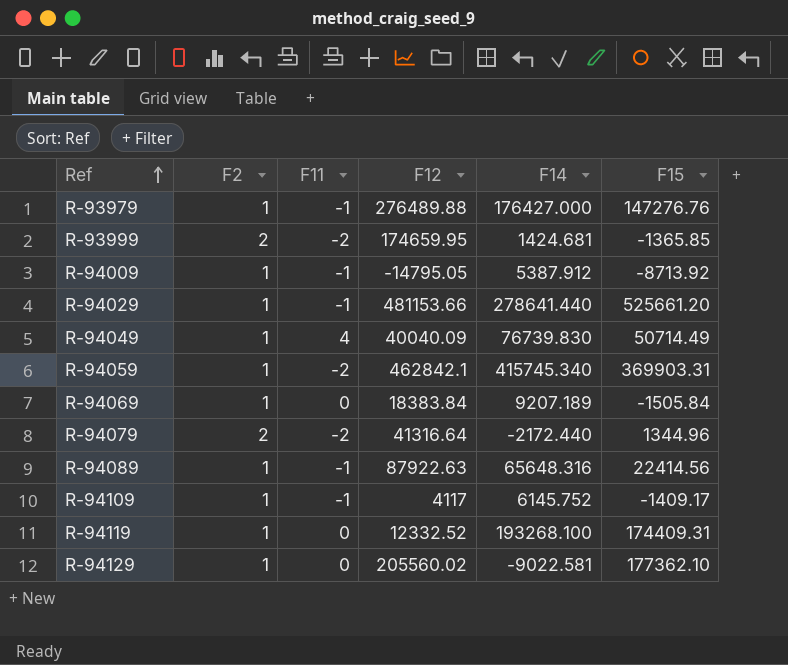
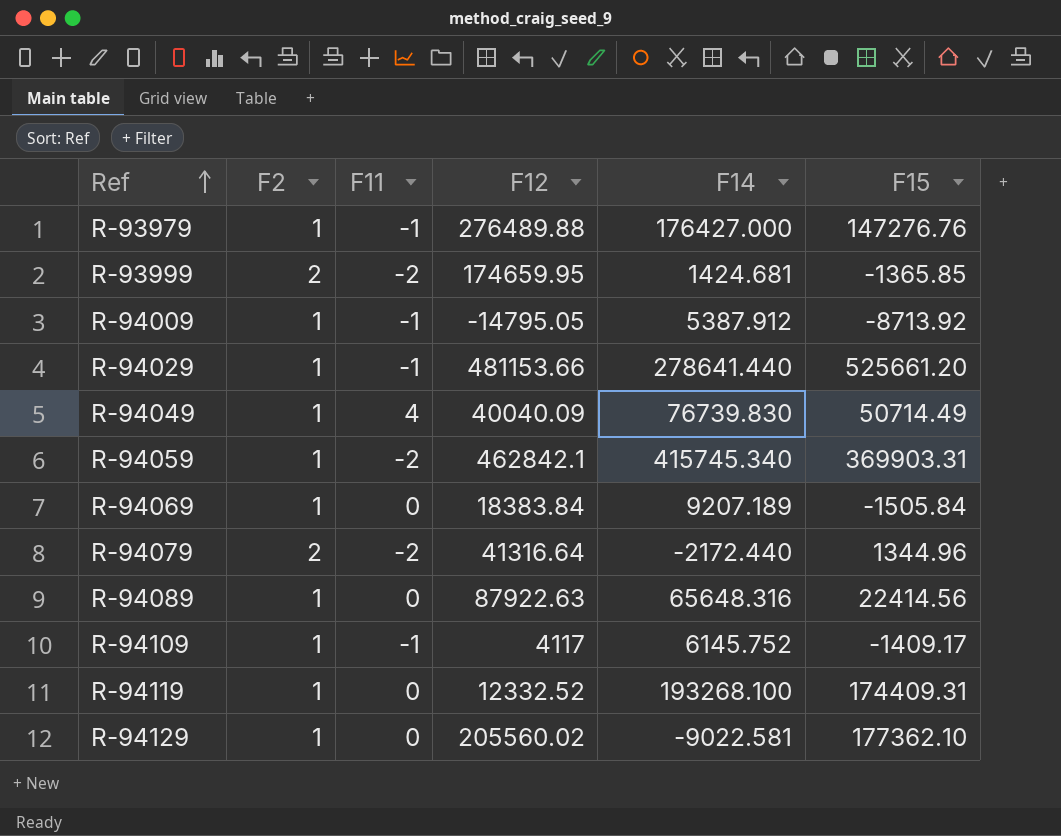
R-94089 | F11: -1 -> 0

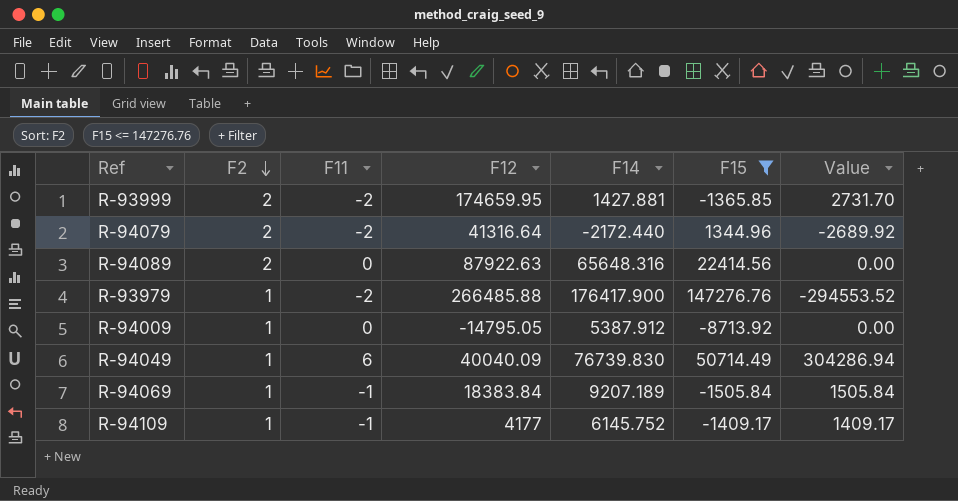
filter: none -> F15 <= 147276.76
row order: Ref ascending -> F2 descending
column Value | formula: none -> [F11] * [F15]
R-93999 | F14: 1424.681 -> 1427.881
R-94089 | F2: 1 -> 2
R-93979 | F11: -1 -> -2
R-93979 | F12: 276489.88 -> 266485.88
R-93979 | F14: 176427.000 -> 176417.900
R-94009 | F11: -1 -> 0
R-94049 | F11: 4 -> 6
R-94069 | F11: 0 -> -1
R-94109 | F12: 4117 -> 4177

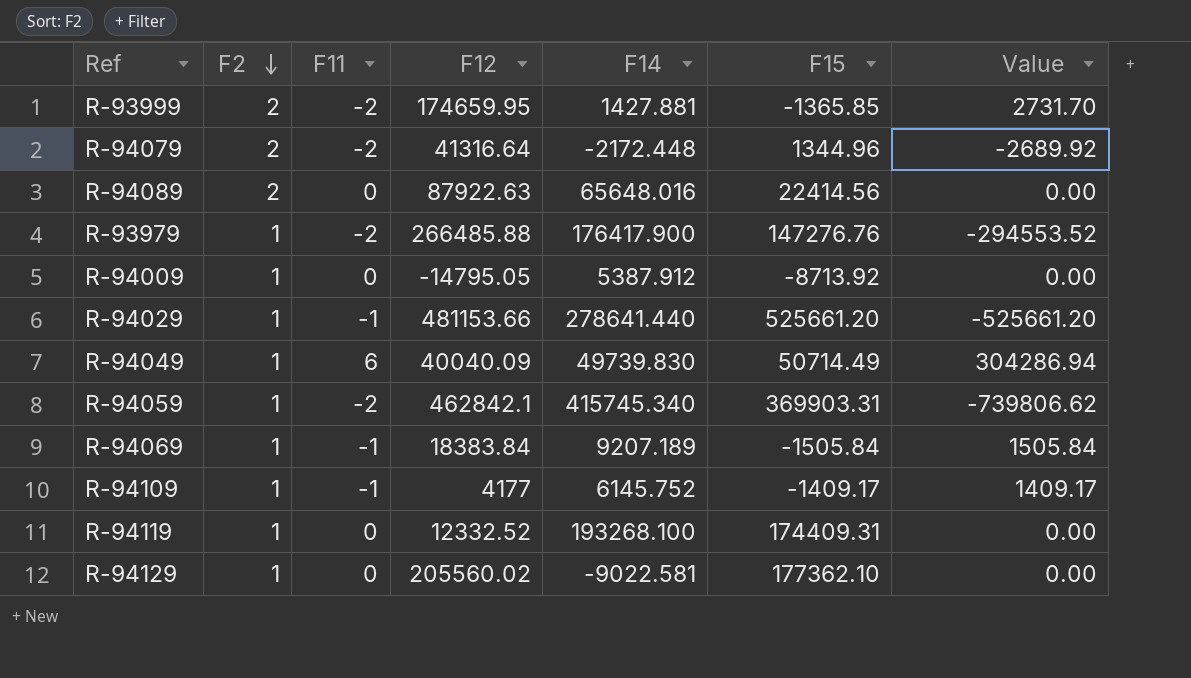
filter: F15 <= 147276.76 -> none
R-94079 | F14: -2172.440 -> -2172.448
R-94089 | F14: 65648.316 -> 65648.016
R-94049 | F14: 76739.830 -> 49739.830

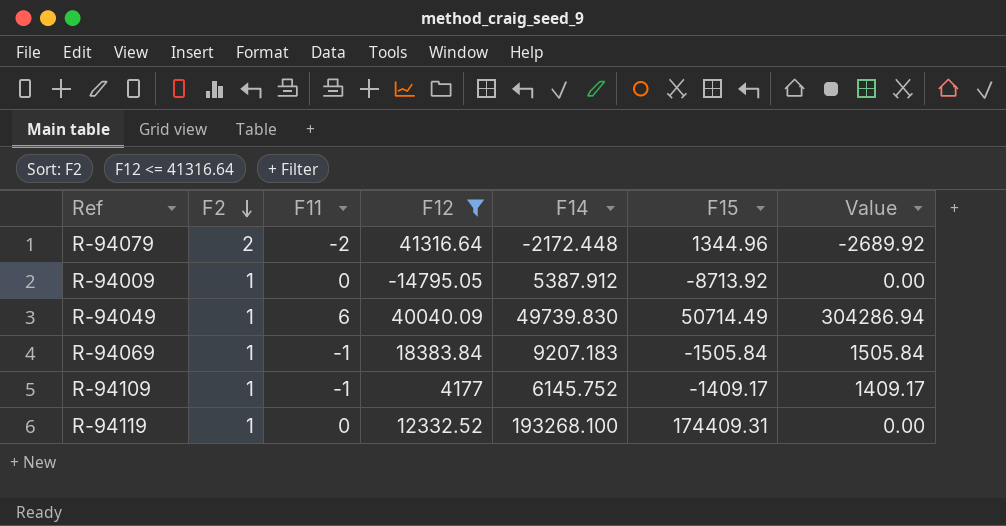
filter: none -> F12 <= 41316.64
R-94069 | F14: 9207.189 -> 9207.183

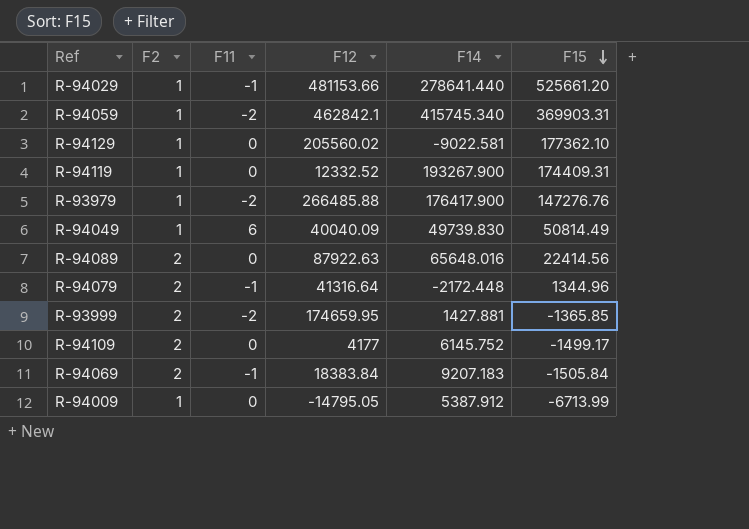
filter: F12 <= 41316.64 -> none
row order: F2 descending -> F15 descending
column Value | formula: [F11] * [F15] -> none
R-94119 | F14: 193268.100 -> 193267.900
R-94049 | F15: 50714.49 -> 50814.49
R-94079 | F11: -2 -> -1
R-94109 | F2: 1 -> 2
R-94109 | F11: -1 -> 0
R-94109 | F15: -1409.17 -> -1499.17
R-94069 | F2: 1 -> 2
R-94009 | F15: -8713.92 -> -6713.99

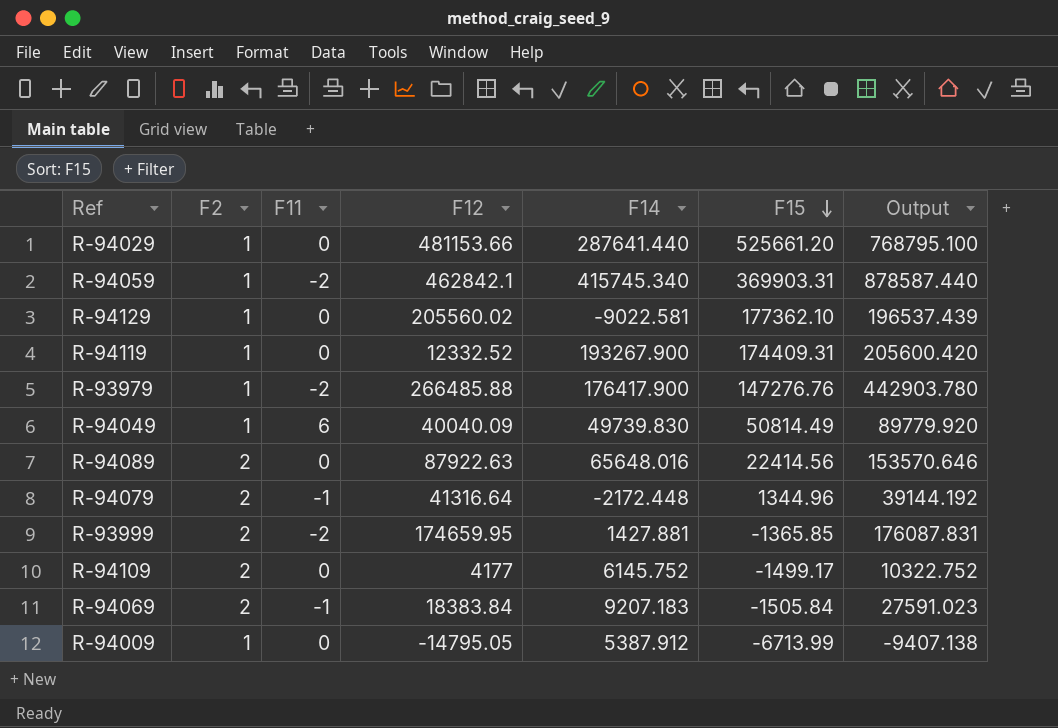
column Output | formula: none -> [F12] + [F14]
R-94029 | F11: -1 -> 0
R-94029 | F14: 278641.440 -> 287641.440

